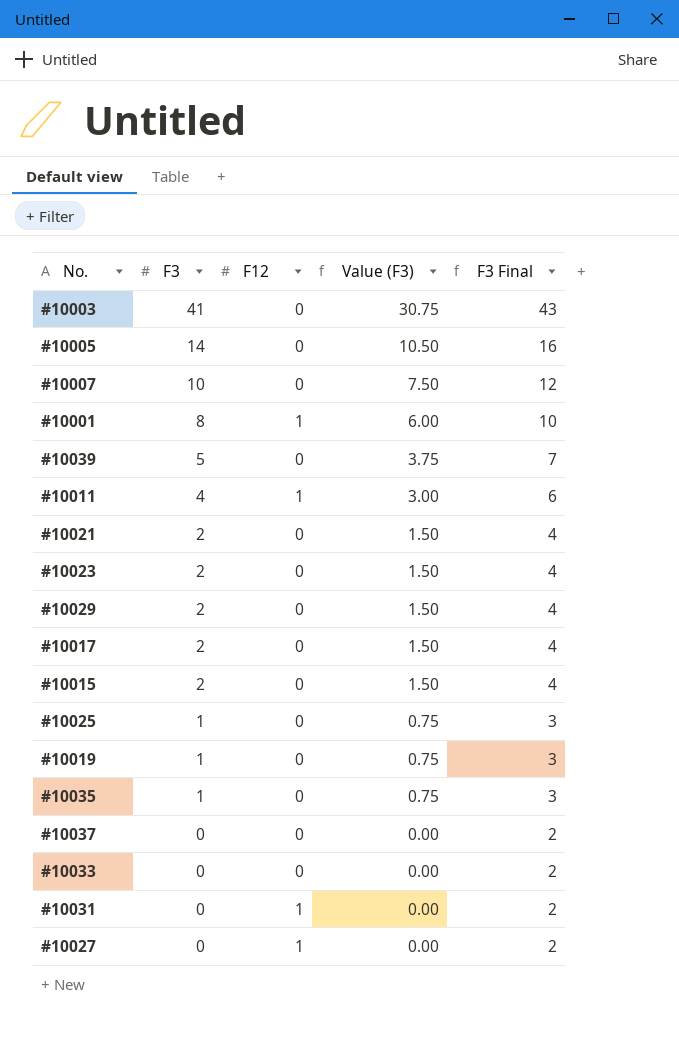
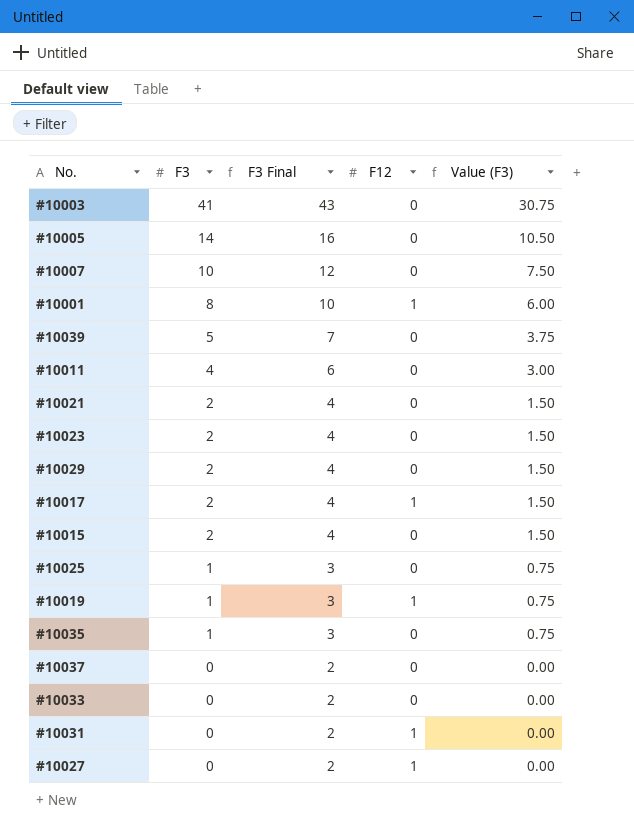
column F3 Final | position: 5 -> 3
#10011 | F12: 1 -> 0
#10017 | F12: 0 -> 1
#10019 | F12: 0 -> 1

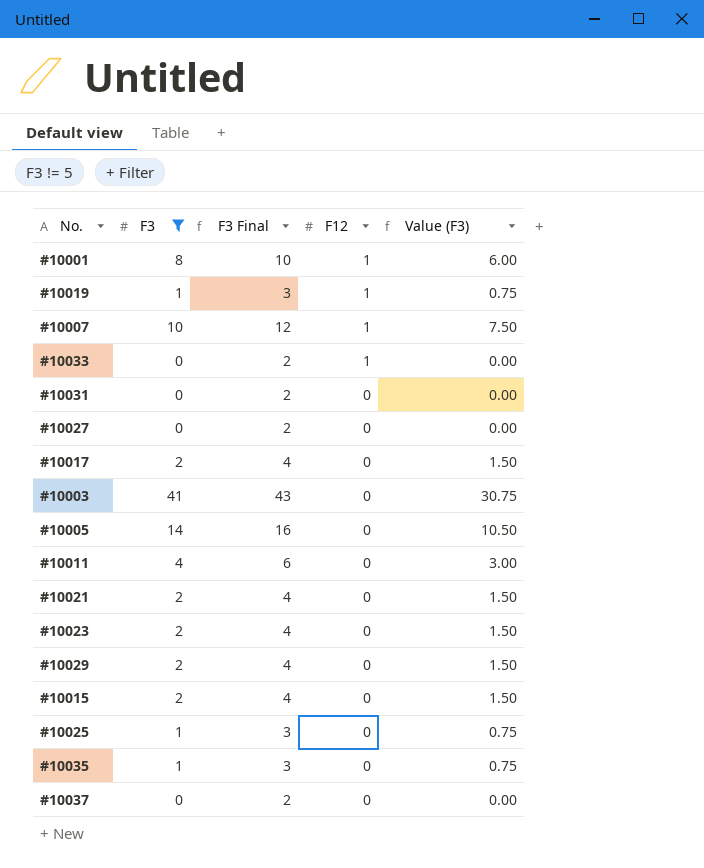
filter: none -> F3 != 5
row order: F3 descending -> F12 descending
#10007 | F12: 0 -> 1
#10033 | F12: 0 -> 1
#10031 | F12: 1 -> 0
#10027 | F12: 1 -> 0
#10017 | F12: 1 -> 0

